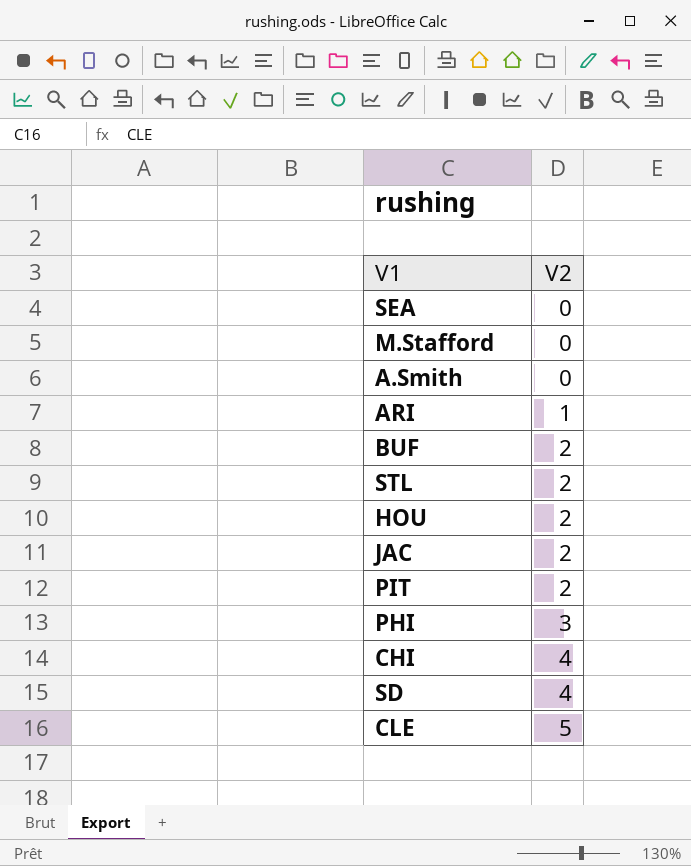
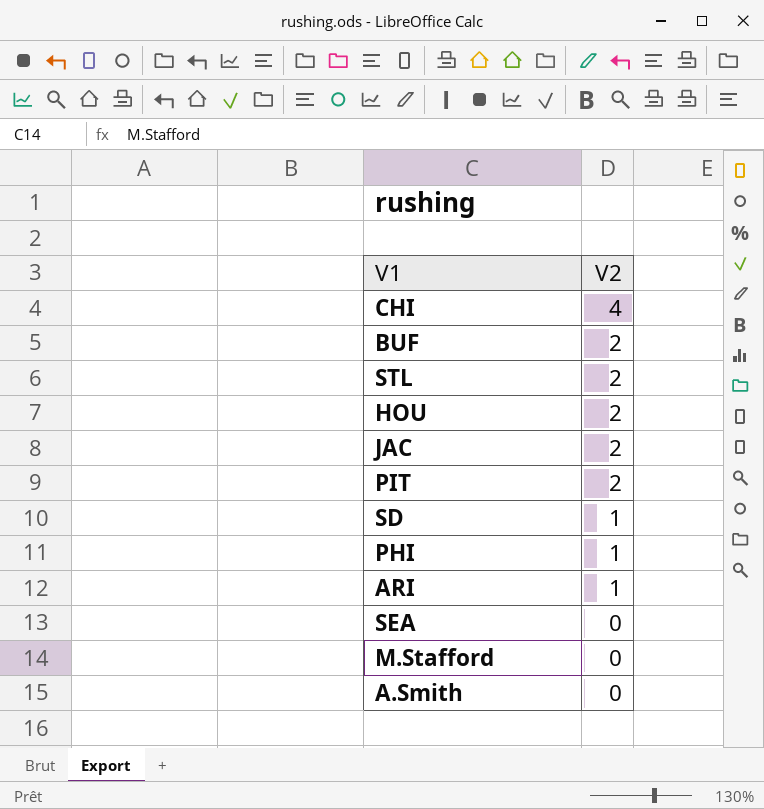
row order: V2 ascending -> V2 descending
row CLE: 5 -> none
SD | V2: 4 -> 1
PHI | V2: 3 -> 1

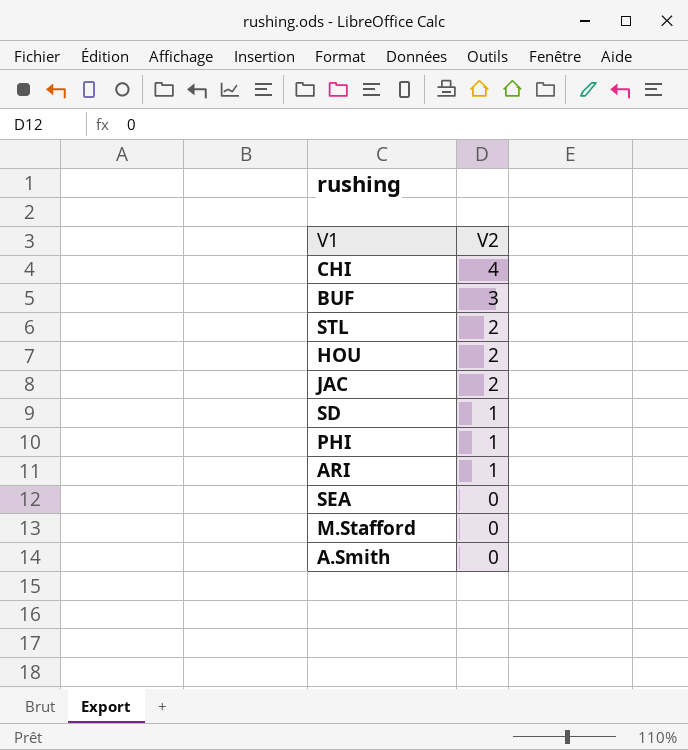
row PIT: 2 -> none
BUF | V2: 2 -> 3

